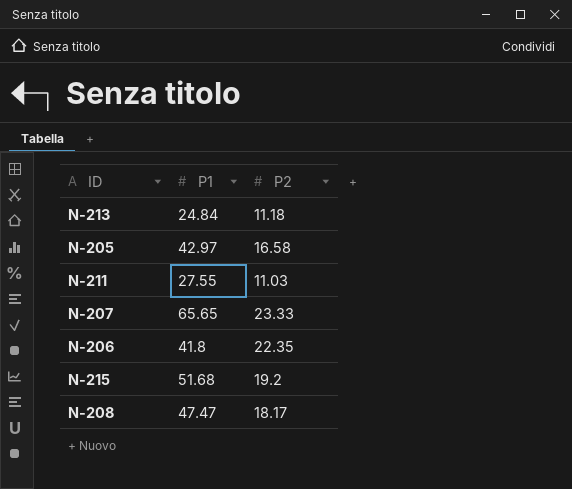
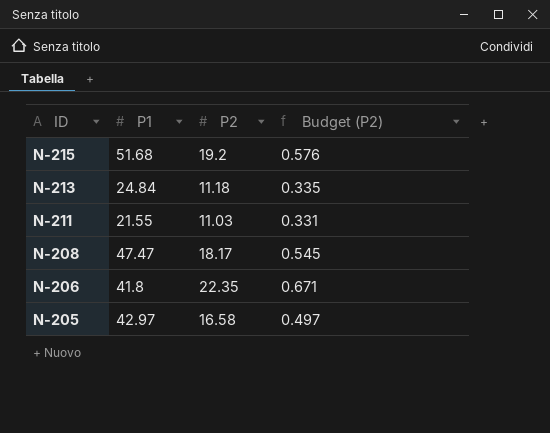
row order: none -> ID descending
column Budget (P2) | formula: none -> [P2] * 0.03
row N-207: 65.65 | 23.33 -> none
N-211 | P1: 27.55 -> 21.55

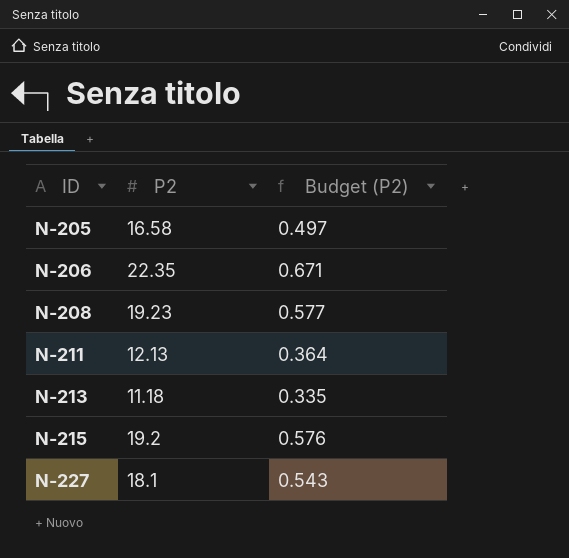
row order: ID descending -> ID ascending
column P1 | position: 2 -> none
N-208 | P2: 18.17 -> 19.23
N-208 | Budget (P2): 0.545 -> 0.577
N-211 | P2: 11.03 -> 12.13
N-211 | Budget (P2): 0.331 -> 0.364
row N-227: none -> 18.1 | 0.543

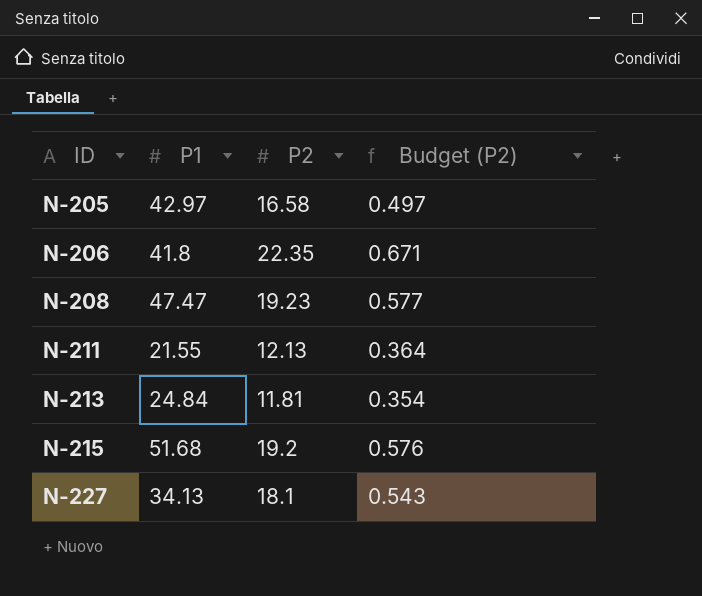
column P1 | position: none -> 2
N-213 | P2: 11.18 -> 11.81
N-213 | Budget (P2): 0.335 -> 0.354

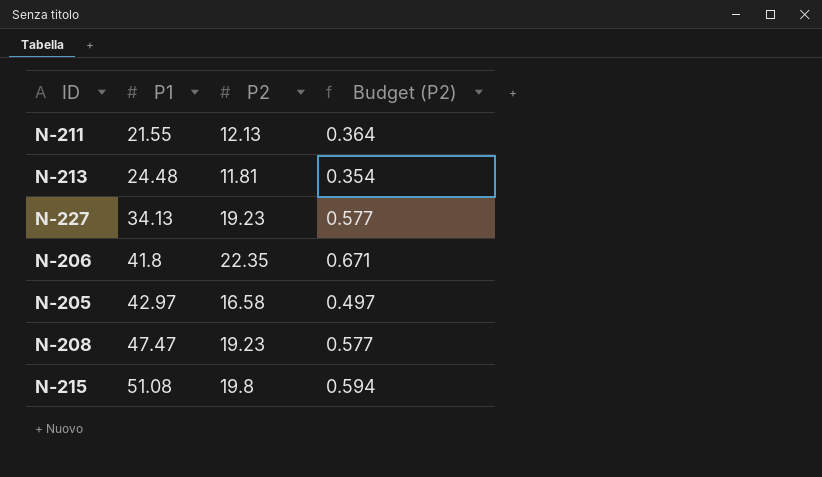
row order: ID ascending -> P1 ascending
N-213 | P1: 24.84 -> 24.48
N-227 | P2: 18.1 -> 19.23
N-227 | Budget (P2): 0.543 -> 0.577
N-215 | P1: 51.68 -> 51.08
N-215 | P2: 19.2 -> 19.8
N-215 | Budget (P2): 0.576 -> 0.594

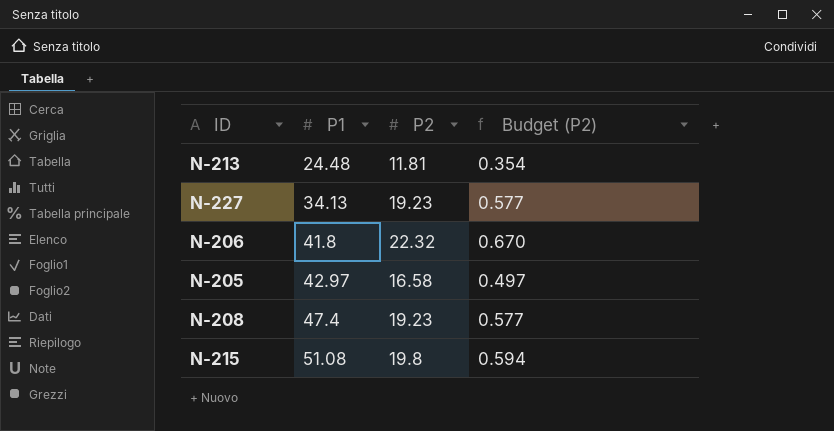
row N-211: 21.55 | 12.13 | 0.364 -> none
N-206 | P2: 22.35 -> 22.32
N-206 | Budget (P2): 0.671 -> 0.670
N-208 | P1: 47.47 -> 47.4

